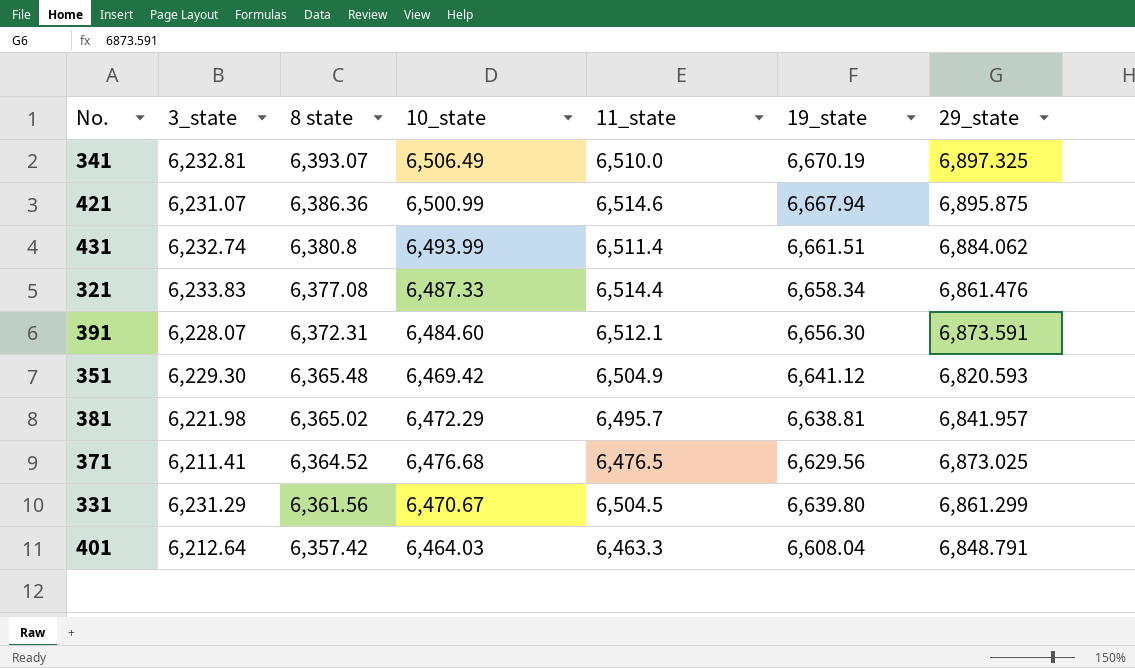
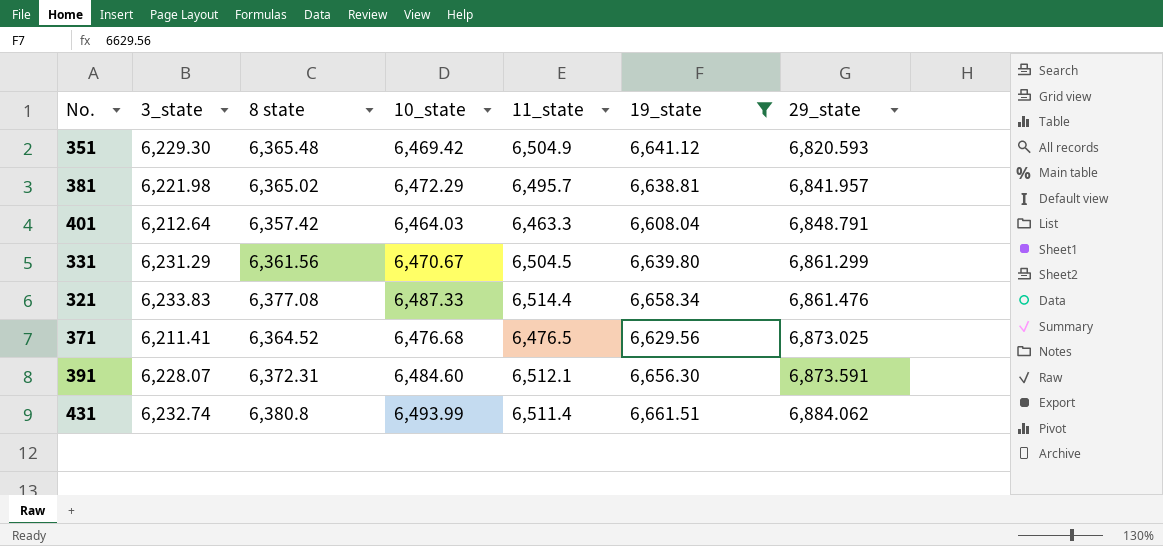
filter: none -> 19_state <= 6,661.51
row order: 8 state descending -> 29_state ascending

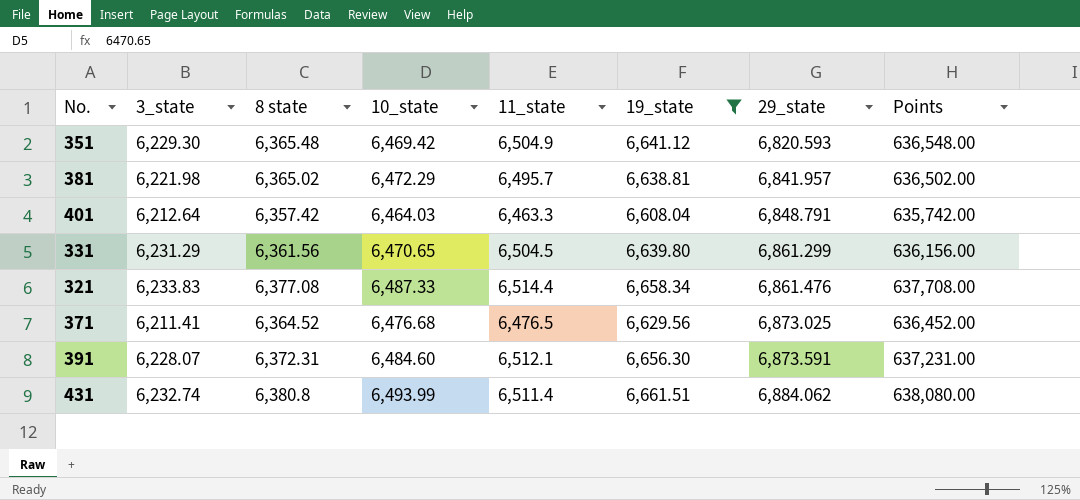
column Points | formula: none -> [8 state] * 100
331 | 10_state: 6,470.67 -> 6,470.65

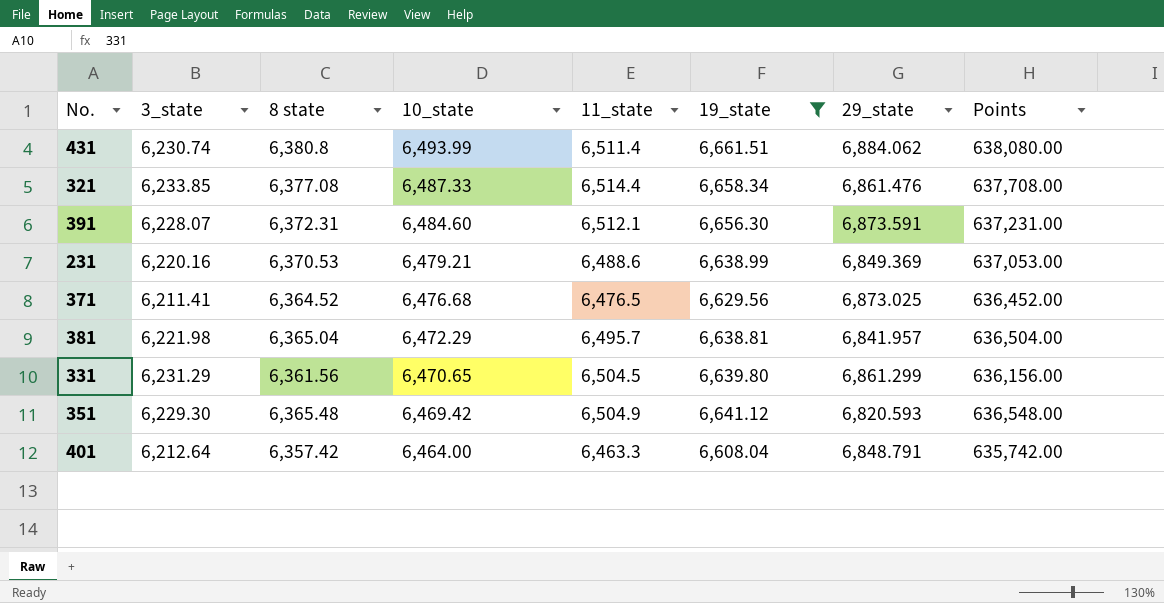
row order: 29_state ascending -> 10_state descending
431 | 3_state: 6,232.74 -> 6,230.74
321 | 3_state: 6,233.83 -> 6,233.85
row 231: none -> 6,220.16 | 6,370.53 | 6,479.21 | 6,488.6 | 6,638.99 | 6,849.369 | 637,053.00
381 | 8 state: 6,365.02 -> 6,365.04
381 | Points: 636,502.00 -> 636,504.00
401 | 10_state: 6,464.03 -> 6,464.00

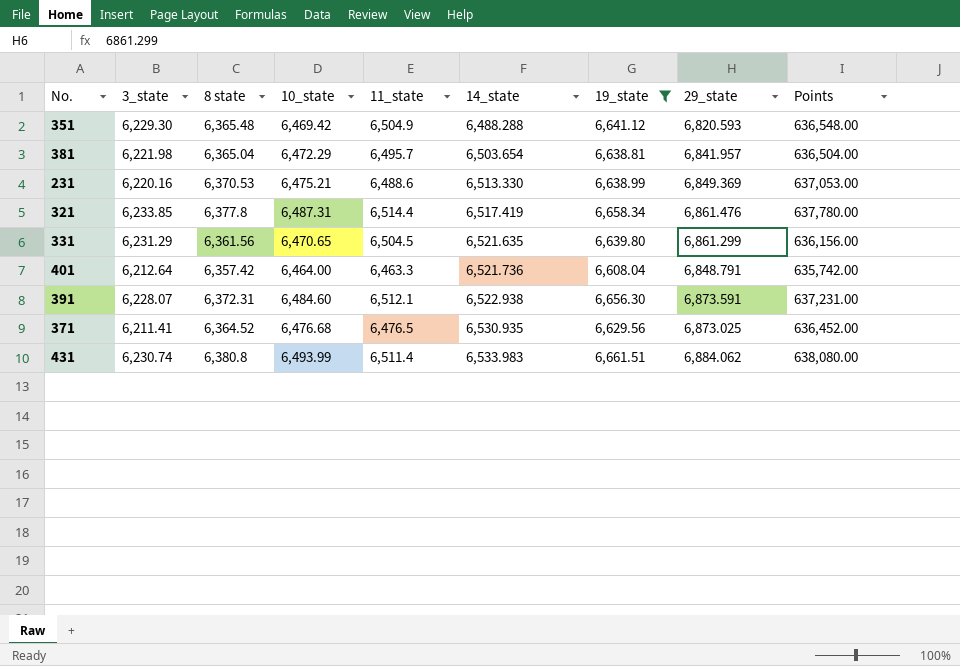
row order: 10_state descending -> 14_state ascending
column 14_state | position: none -> 6
231 | 10_state: 6,479.21 -> 6,475.21
321 | 8 state: 6,377.08 -> 6,377.8
321 | 10_state: 6,487.33 -> 6,487.31
321 | Points: 637,708.00 -> 637,780.00

